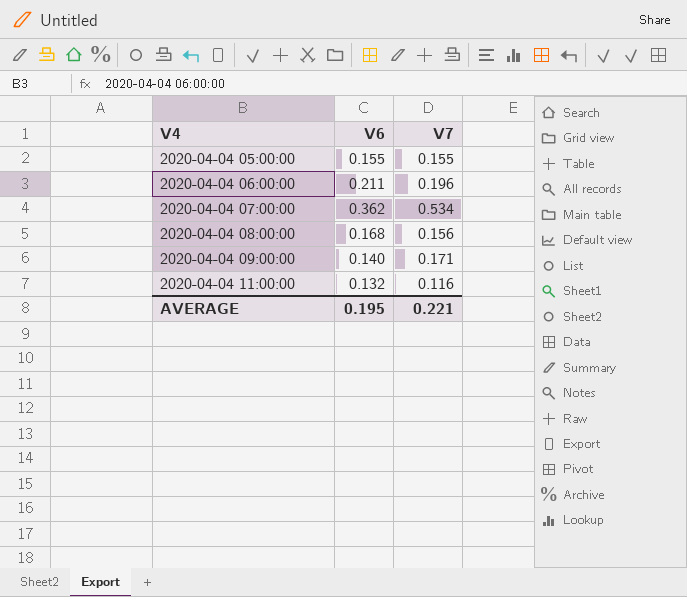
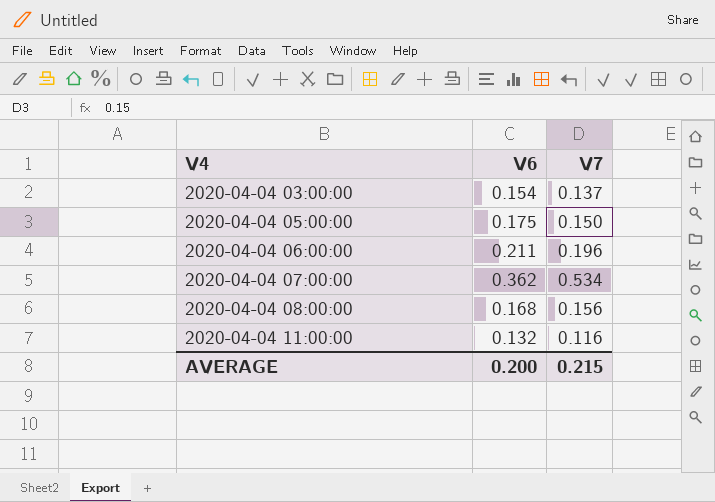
row 2020-04-04 09:00:00: 0.140 | 0.171 -> none
row 2020-04-04 03:00:00: none -> 0.154 | 0.137
2020-04-04 05:00:00 | V6: 0.155 -> 0.175
2020-04-04 05:00:00 | V7: 0.155 -> 0.150
AVERAGE | V6: 0.195 -> 0.200
AVERAGE | V7: 0.221 -> 0.215

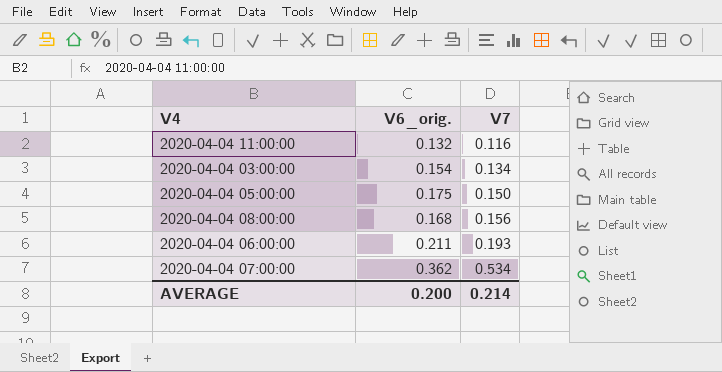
row order: V4 ascending -> V7 ascending
column name: V6 -> V6_orig.
2020-04-04 03:00:00 | V7: 0.137 -> 0.134
2020-04-04 06:00:00 | V7: 0.196 -> 0.193
AVERAGE | V7: 0.215 -> 0.214

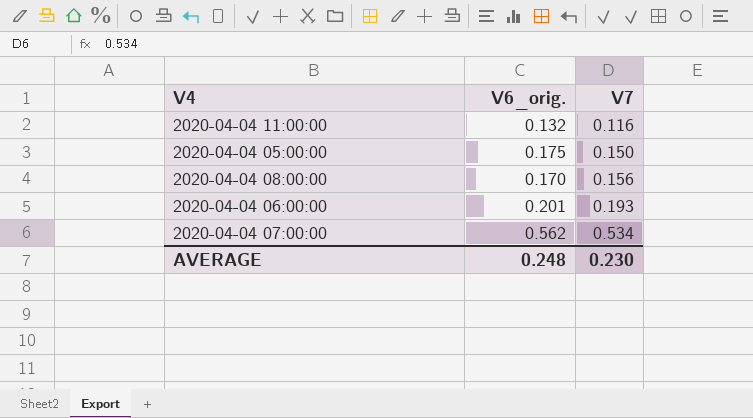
row 2020-04-04 03:00:00: 0.154 | 0.134 -> none
2020-04-04 08:00:00 | V6_orig.: 0.168 -> 0.170
2020-04-04 06:00:00 | V6_orig.: 0.211 -> 0.201
2020-04-04 07:00:00 | V6_orig.: 0.362 -> 0.562
AVERAGE | V6_orig.: 0.200 -> 0.248
AVERAGE | V7: 0.214 -> 0.230

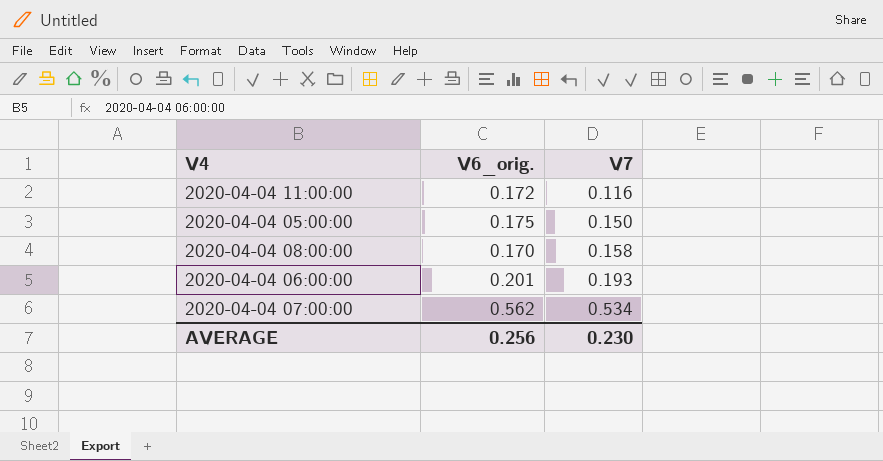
2020-04-04 11:00:00 | V6_orig.: 0.132 -> 0.172
2020-04-04 08:00:00 | V7: 0.156 -> 0.158
AVERAGE | V6_orig.: 0.248 -> 0.256

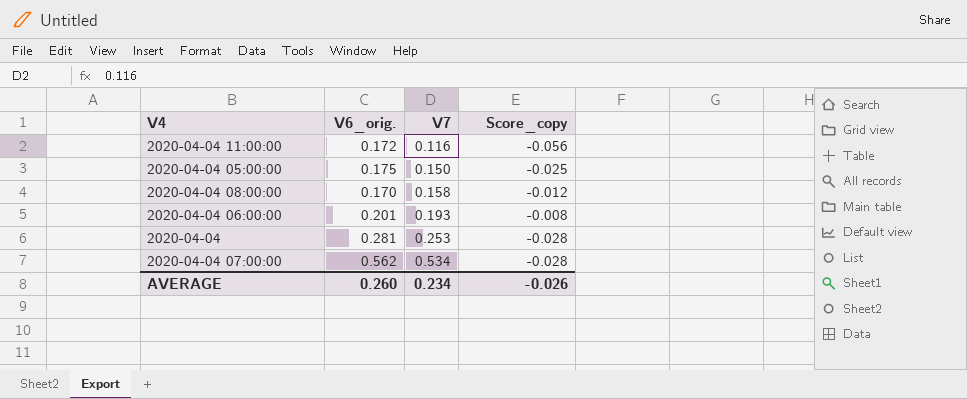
column Score_copy | formula: none -> [V7] - [V6_orig.]
row 2020-04-04: none -> 0.281 | 0.253 | -0.028
AVERAGE | V6_orig.: 0.256 -> 0.260
AVERAGE | V7: 0.230 -> 0.234

